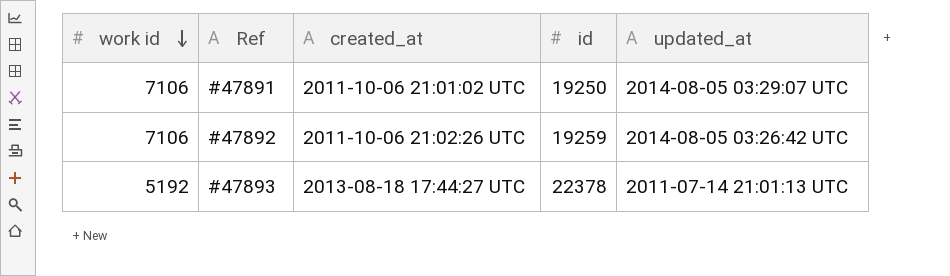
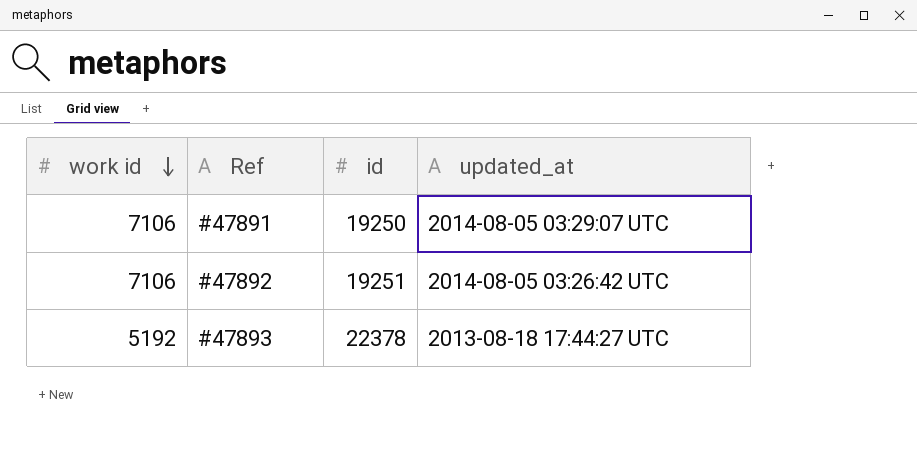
column created_at | position: 3 -> none
#47892 | id: 19259 -> 19251
#47893 | updated_at: 2011-07-14 21:01:13 UTC -> 2013-08-18 17:44:27 UTC

